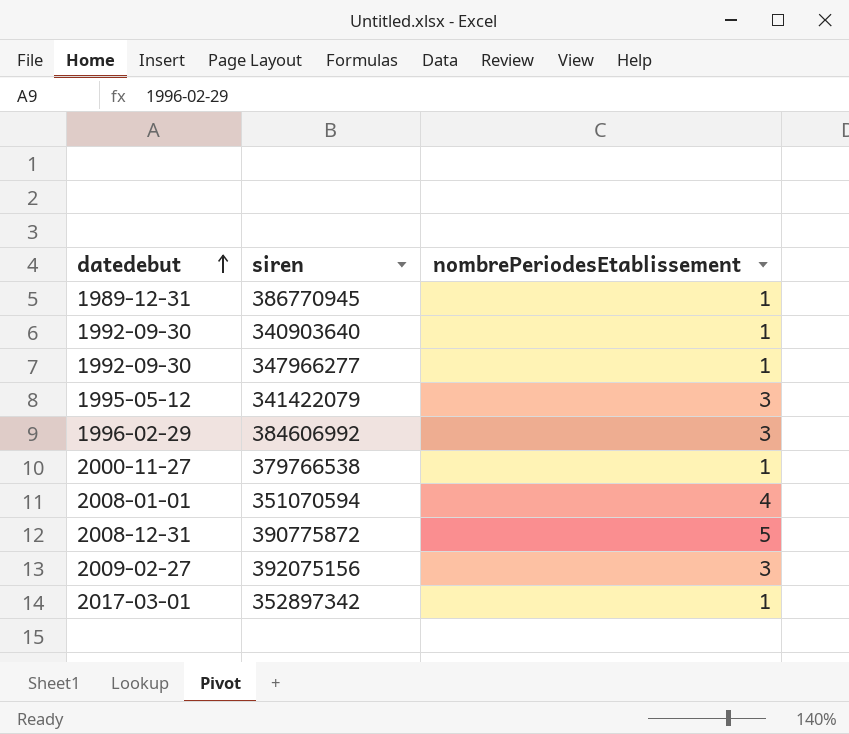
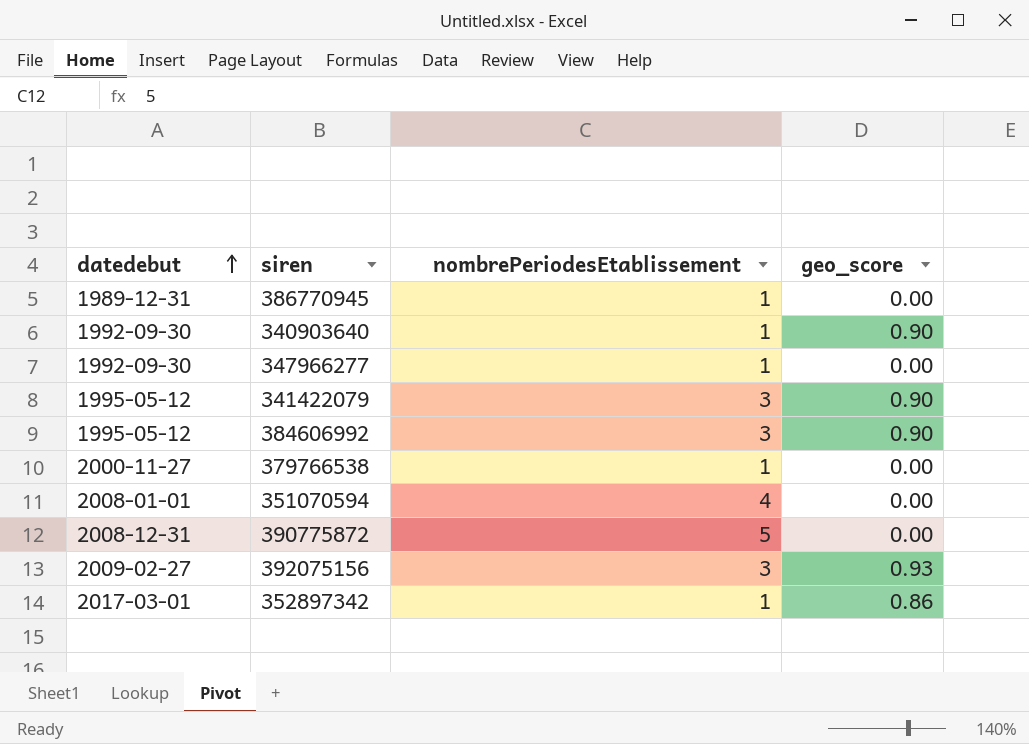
column geo_score | position: none -> 4
384606992 | datedebut: 1996-02-29 -> 1995-05-12

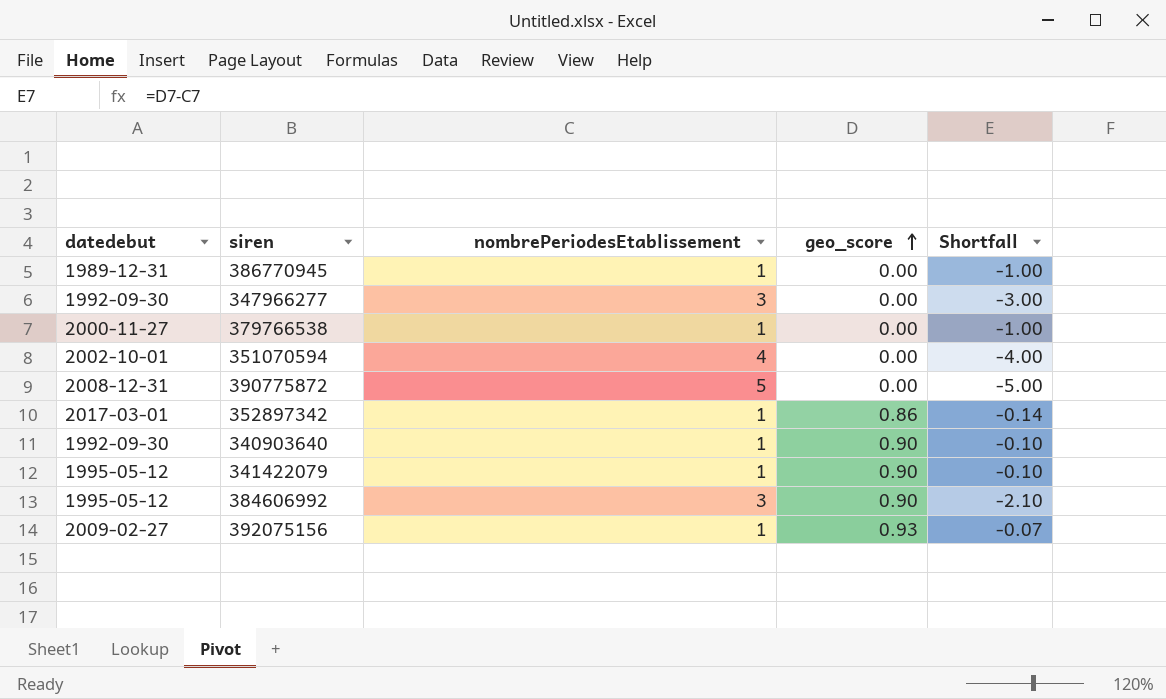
row order: datedebut ascending -> geo_score ascending
column Shortfall | formula: none -> [geo_score] - [nombrePeriodesEtablissement]
347966277 | nombrePeriodesEtablissement: 1 -> 3
351070594 | datedebut: 2008-01-01 -> 2002-10-01
341422079 | nombrePeriodesEtablissement: 3 -> 1
392075156 | nombrePeriodesEtablissement: 3 -> 1

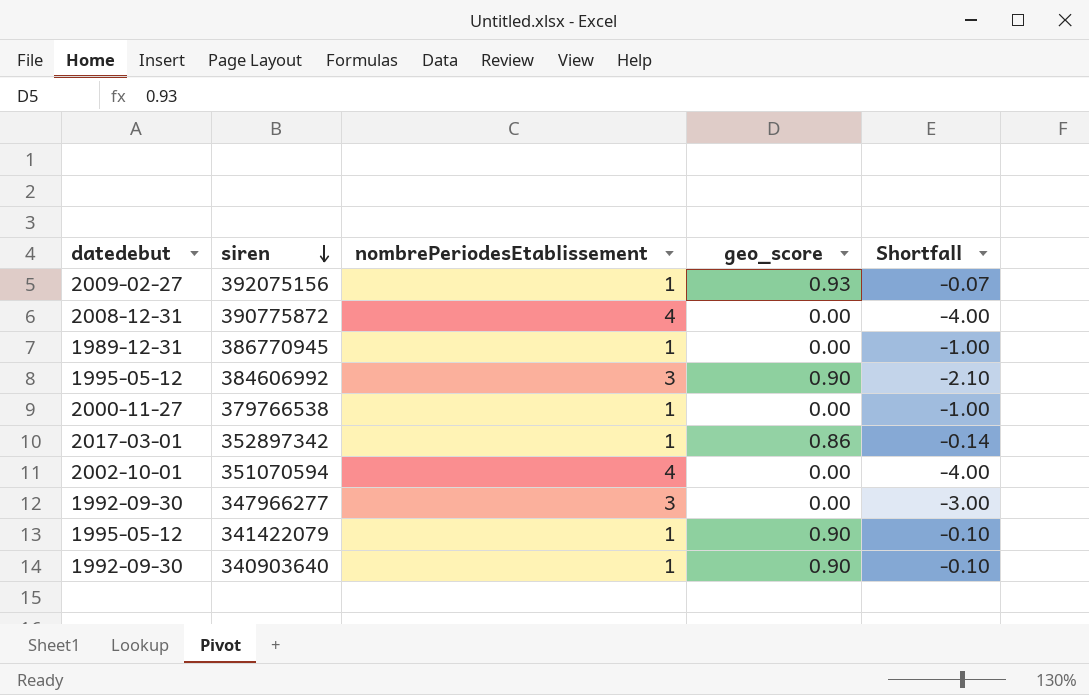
row order: geo_score ascending -> siren descending
390775872 | nombrePeriodesEtablissement: 5 -> 4
390775872 | Shortfall: -5.00 -> -4.00

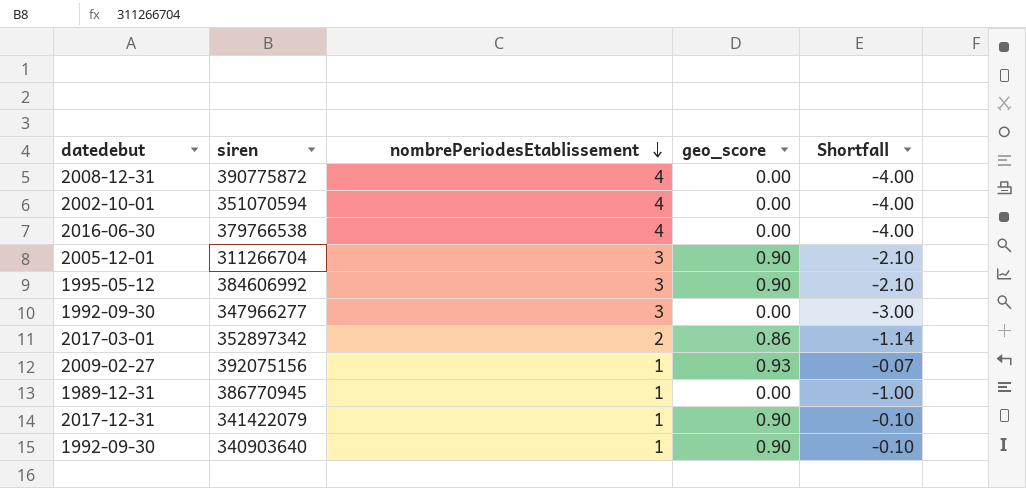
row order: siren descending -> nombrePeriodesEtablissement descending
379766538 | datedebut: 2000-11-27 -> 2016-06-30
379766538 | nombrePeriodesEtablissement: 1 -> 4
379766538 | Shortfall: -1.00 -> -4.00
row 311266704: none -> 2005-12-01 | 3 | 0.90 | -2.10
352897342 | nombrePeriodesEtablissement: 1 -> 2
352897342 | Shortfall: -0.14 -> -1.14
341422079 | datedebut: 1995-05-12 -> 2017-12-31

